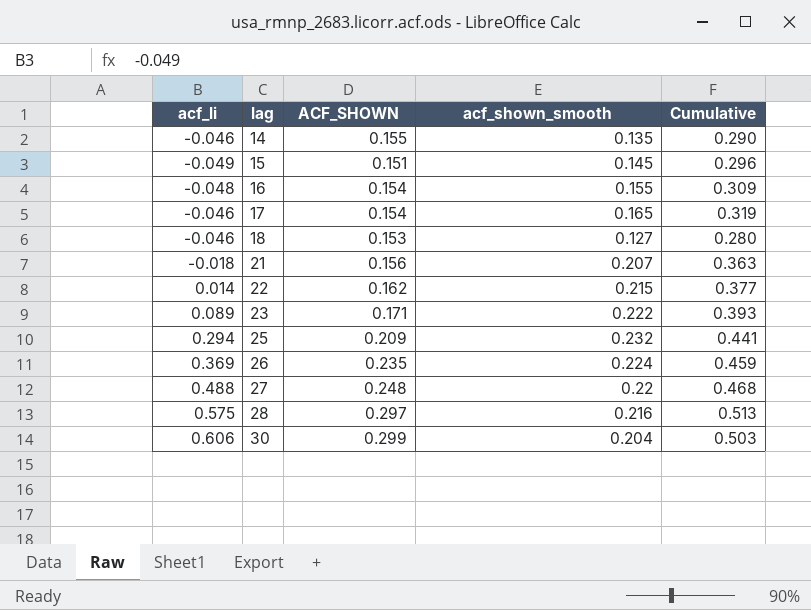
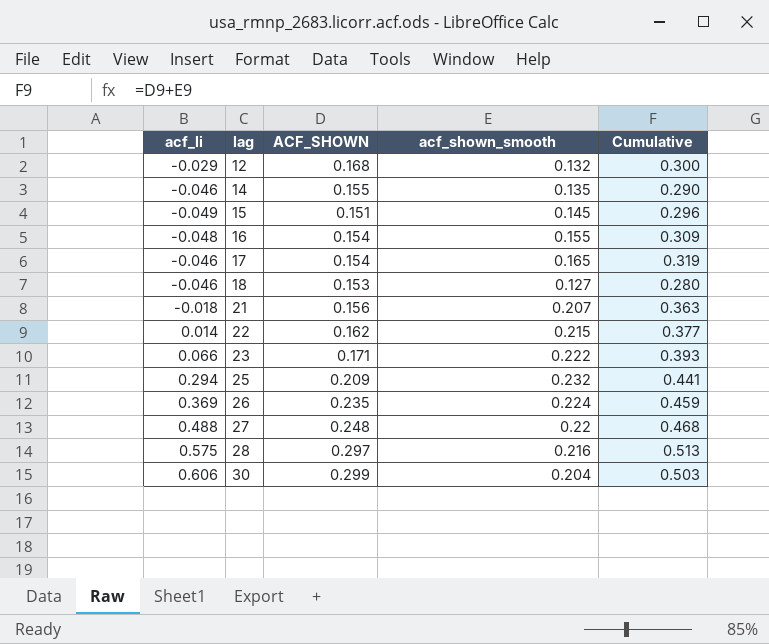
row 12: none -> -0.029 | 0.168 | 0.132 | 0.300
23 | acf_li: 0.089 -> 0.066

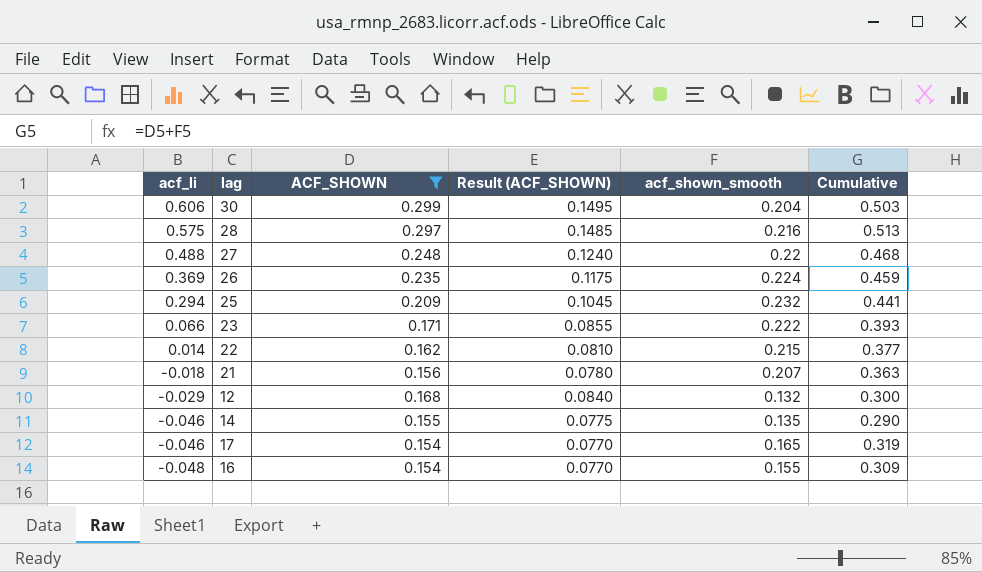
filter: none -> ACF_SHOWN >= 0.154
row order: lag ascending -> acf_li descending
column Result (ACF_SHOWN) | formula: none -> [ACF_SHOWN] * 0.5

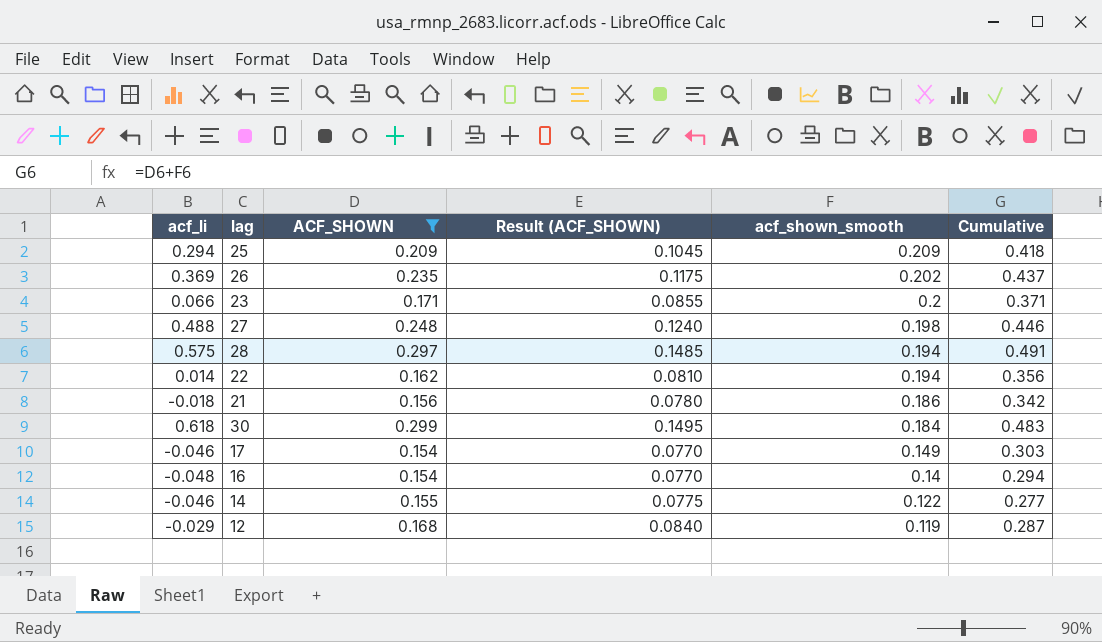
row order: acf_li descending -> acf_shown_smooth descending
25 | acf_shown_smooth: 0.232 -> 0.209
25 | Cumulative: 0.441 -> 0.418
26 | acf_shown_smooth: 0.224 -> 0.202
26 | Cumulative: 0.459 -> 0.437
23 | acf_shown_smooth: 0.222 -> 0.2
23 | Cumulative: 0.393 -> 0.371
27 | acf_shown_smooth: 0.22 -> 0.198
27 | Cumulative: 0.468 -> 0.446
28 | acf_shown_smooth: 0.216 -> 0.194
28 | Cumulative: 0.513 -> 0.491
22 | acf_shown_smooth: 0.215 -> 0.194
22 | Cumulative: 0.377 -> 0.356
21 | acf_shown_smooth: 0.207 -> 0.186
21 | Cumulative: 0.363 -> 0.342
30 | acf_li: 0.606 -> 0.618
30 | acf_shown_smooth: 0.204 -> 0.184
30 | Cumulative: 0.503 -> 0.483
17 | acf_shown_smooth: 0.165 -> 0.149
17 | Cumulative: 0.319 -> 0.303
16 | acf_shown_smooth: 0.155 -> 0.14
16 | Cumulative: 0.309 -> 0.294
14 | acf_shown_smooth: 0.135 -> 0.122
14 | Cumulative: 0.290 -> 0.277
12 | acf_shown_smooth: 0.132 -> 0.119
12 | Cumulative: 0.300 -> 0.287

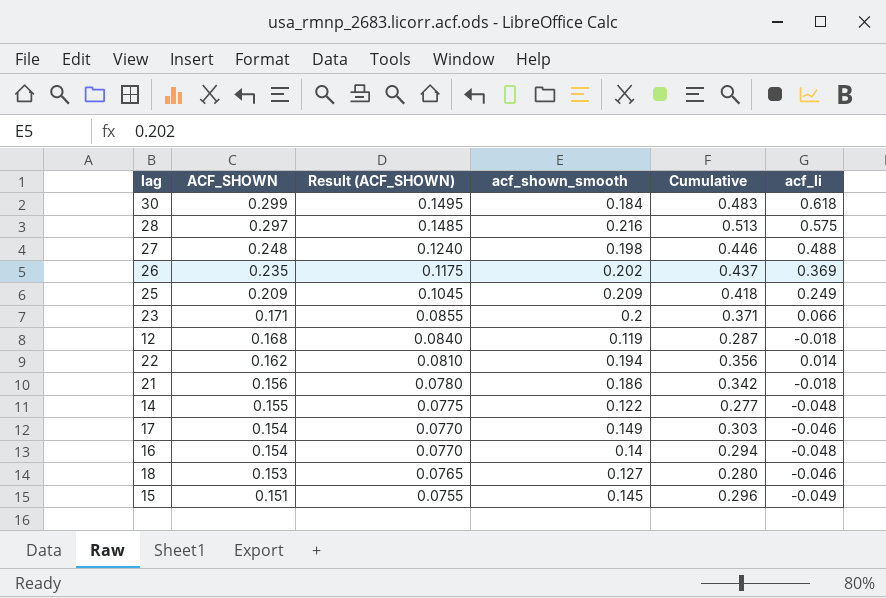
filter: ACF_SHOWN >= 0.154 -> none
row order: acf_shown_smooth descending -> ACF_SHOWN descending
column acf_li | position: 1 -> 6
28 | acf_shown_smooth: 0.194 -> 0.216
28 | Cumulative: 0.491 -> 0.513
25 | acf_li: 0.294 -> 0.249
12 | acf_li: -0.029 -> -0.018
14 | acf_li: -0.046 -> -0.048

